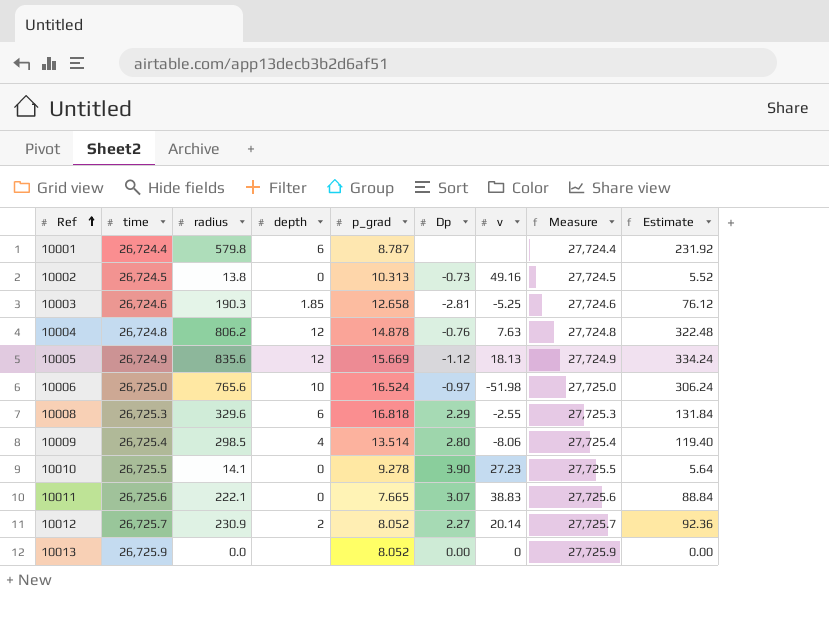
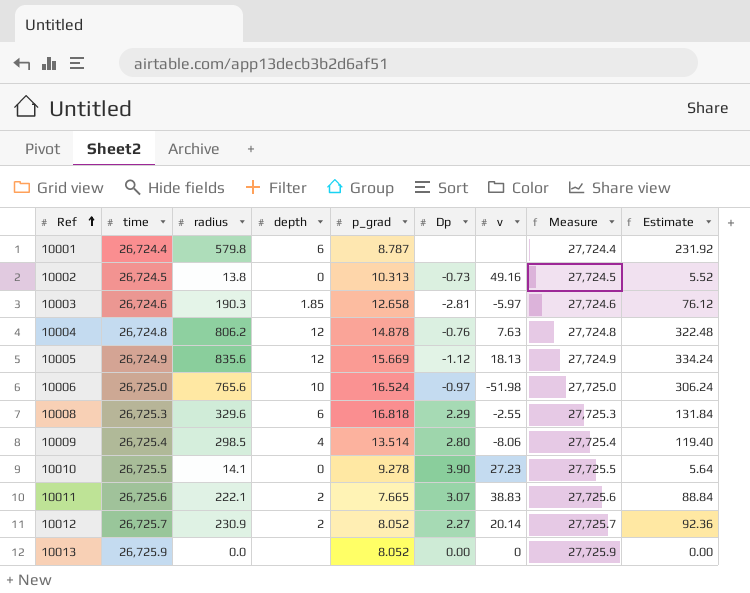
10003 | v: -5.25 -> -5.97
10011 | depth: 0 -> 2

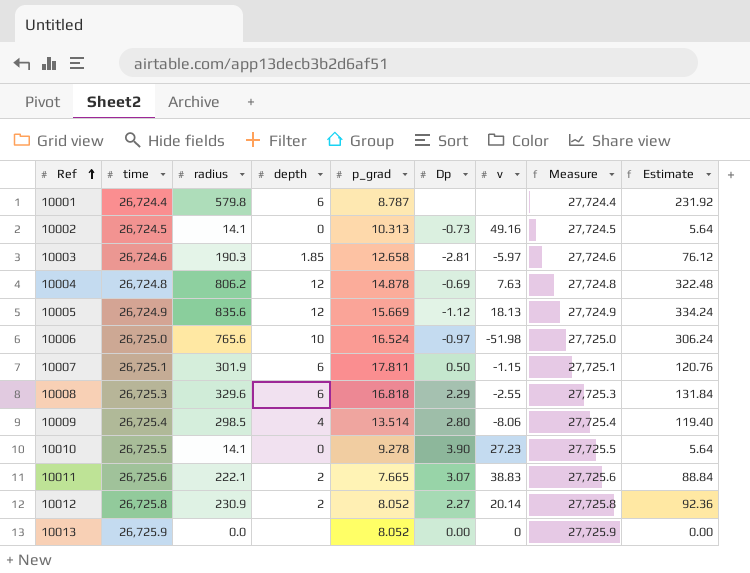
10002 | radius: 13.8 -> 14.1
10002 | Estimate: 5.52 -> 5.64
10004 | Dp: -0.76 -> -0.69
row 10007: none -> 26,725.1 | 301.9 | 6 | 17.811 | 0.50 | -1.15 | 27,725.1 | 120.76
10012 | time: 26,725.7 -> 26,725.8
10012 | Measure: 27,725.7 -> 27,725.8

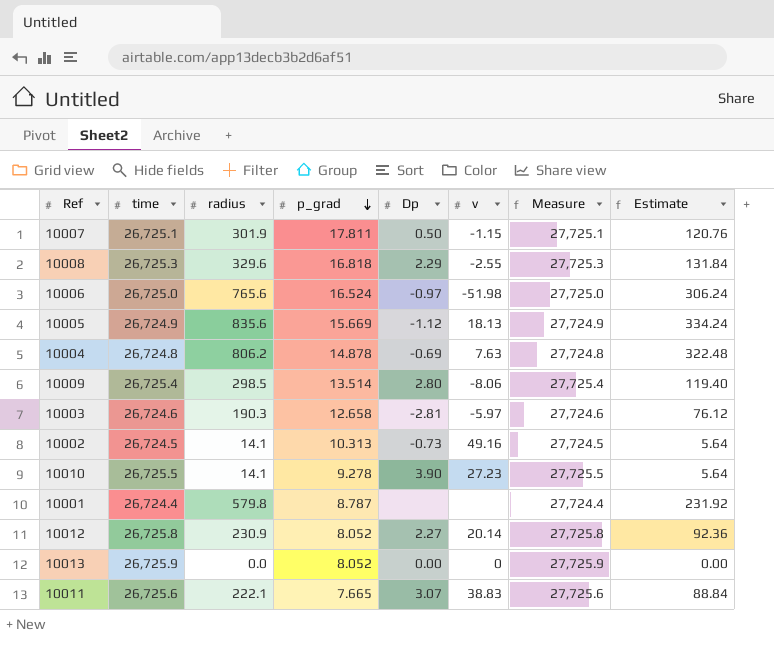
row order: Ref ascending -> p_grad descending
column depth | position: 4 -> none

